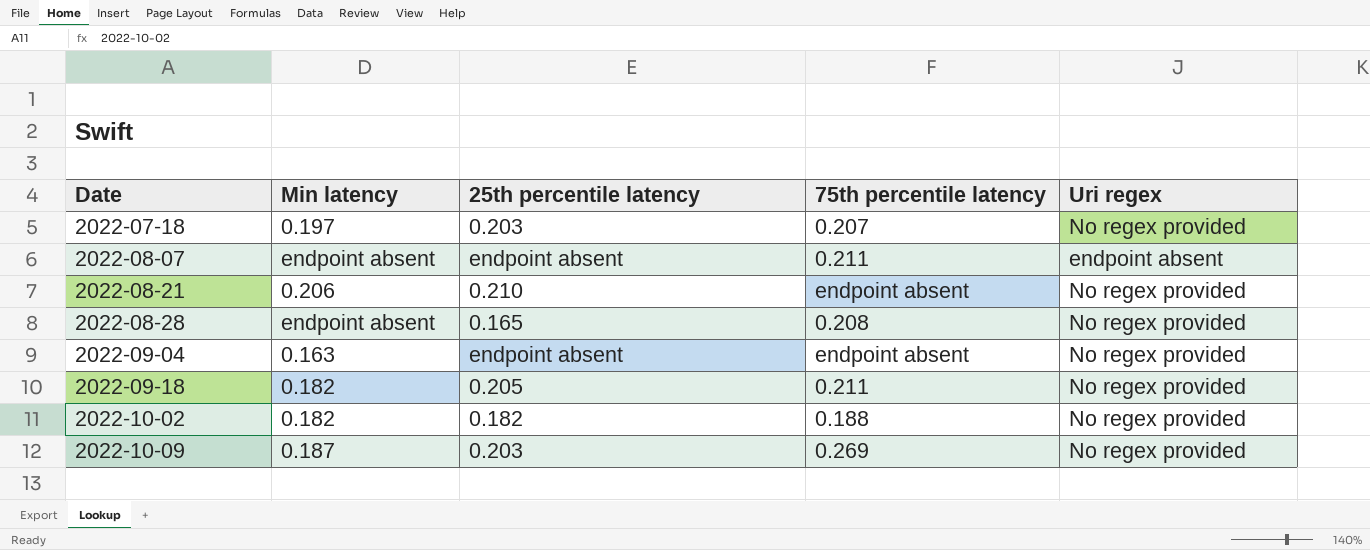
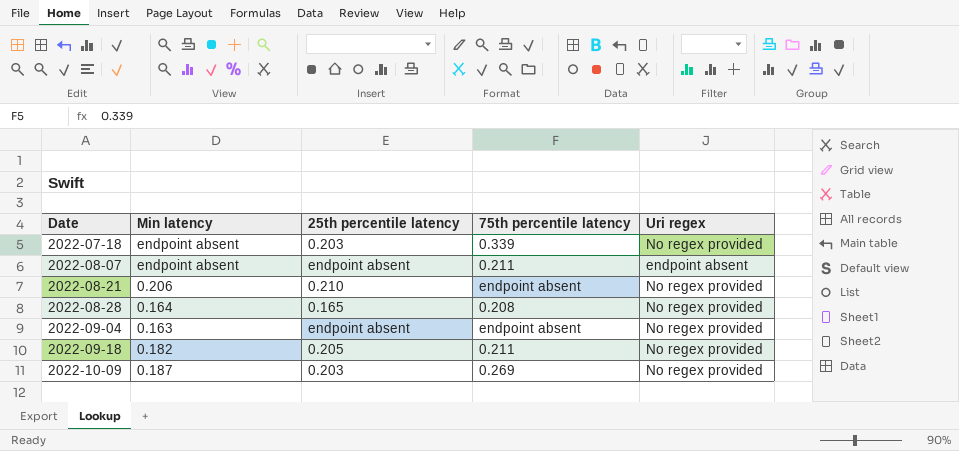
row 2022-10-02: 0.182 | 0.182 | 0.188 | No regex provided -> none
2022-07-18 | Min latency: 0.197 -> endpoint absent
2022-07-18 | 75th percentile latency: 0.207 -> 0.339
2022-08-28 | Min latency: endpoint absent -> 0.164

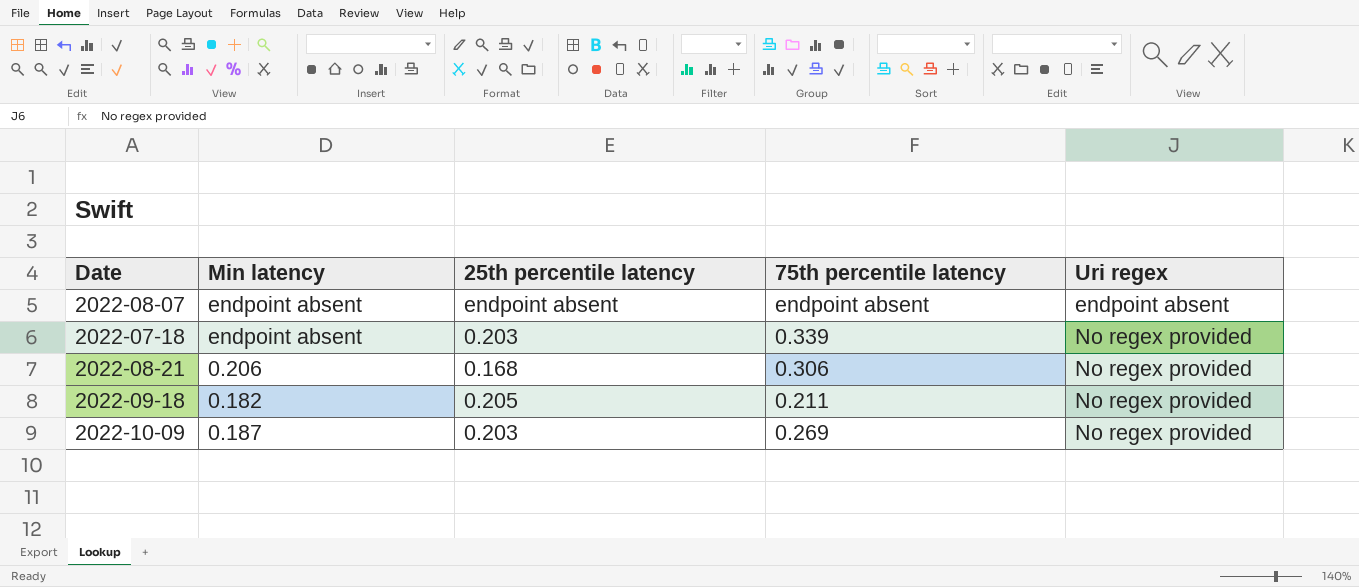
row order: Date ascending -> Uri regex ascending
row 2022-08-28: 0.164 | 0.165 | 0.208 | No regex provided -> none
row 2022-09-04: 0.163 | endpoint absent | endpoint absent | No regex provided -> none
2022-08-07 | 75th percentile latency: 0.211 -> endpoint absent
2022-08-21 | 25th percentile latency: 0.210 -> 0.168
2022-08-21 | 75th percentile latency: endpoint absent -> 0.306

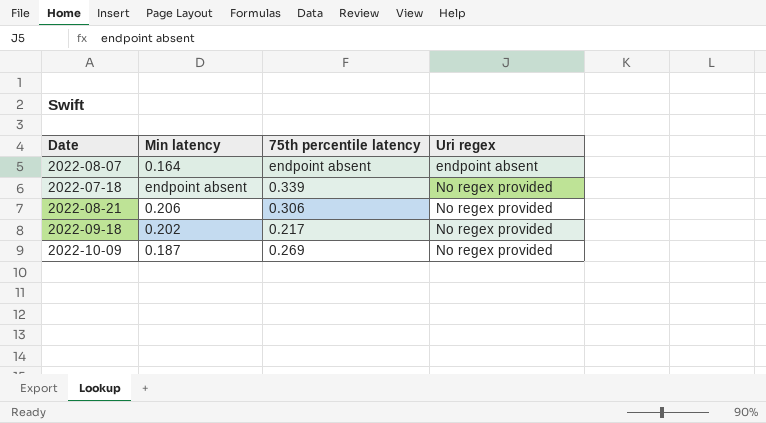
column 25th percentile latency | position: 3 -> none
2022-08-07 | Min latency: endpoint absent -> 0.164
2022-09-18 | Min latency: 0.182 -> 0.202
2022-09-18 | 75th percentile latency: 0.211 -> 0.217

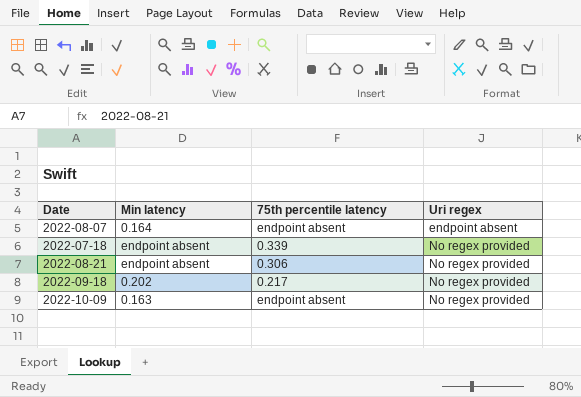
2022-08-21 | Min latency: 0.206 -> endpoint absent
2022-10-09 | Min latency: 0.187 -> 0.163
2022-10-09 | 75th percentile latency: 0.269 -> endpoint absent

